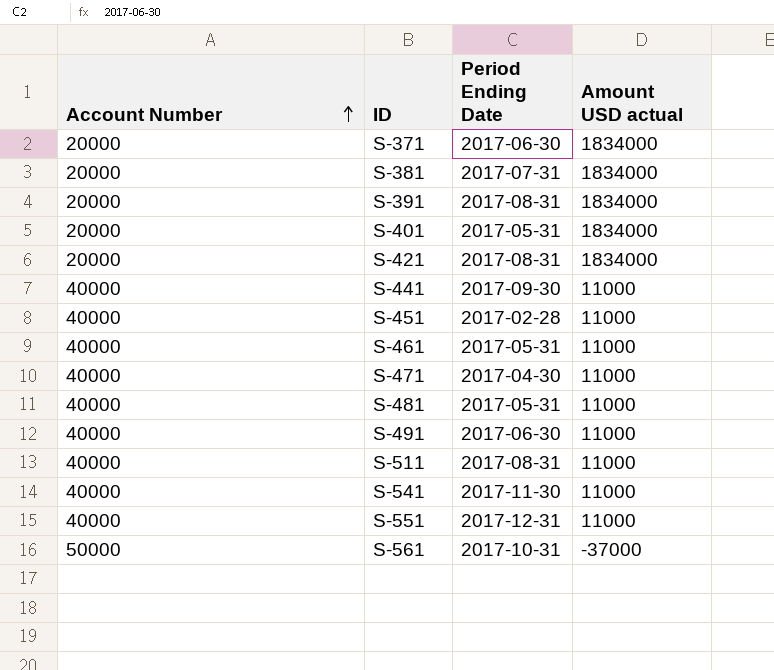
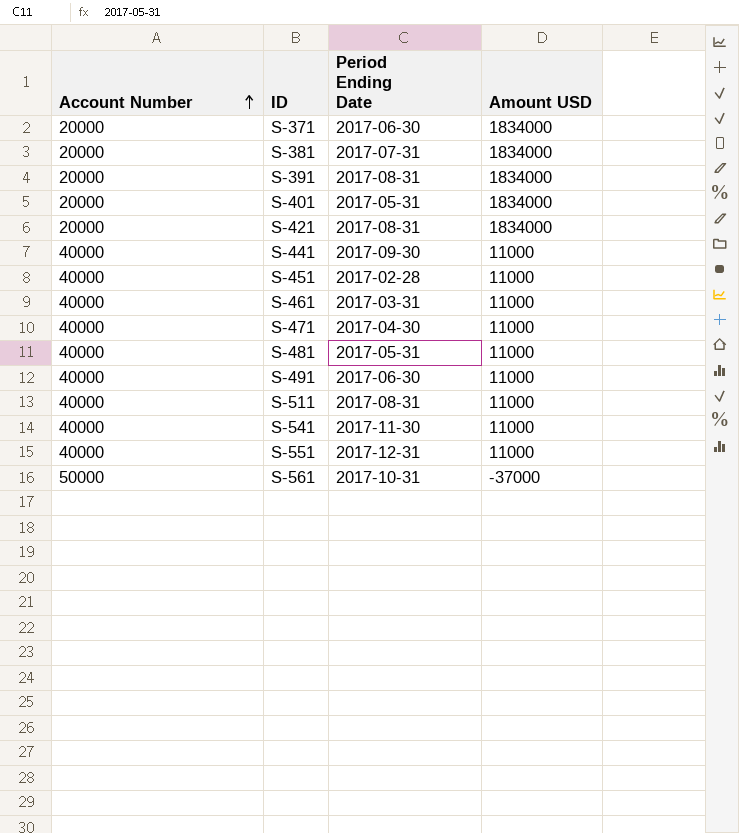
column name: Amount USD actual -> Amount USD
S-461 | Period Ending Date: 2017-05-31 -> 2017-03-31

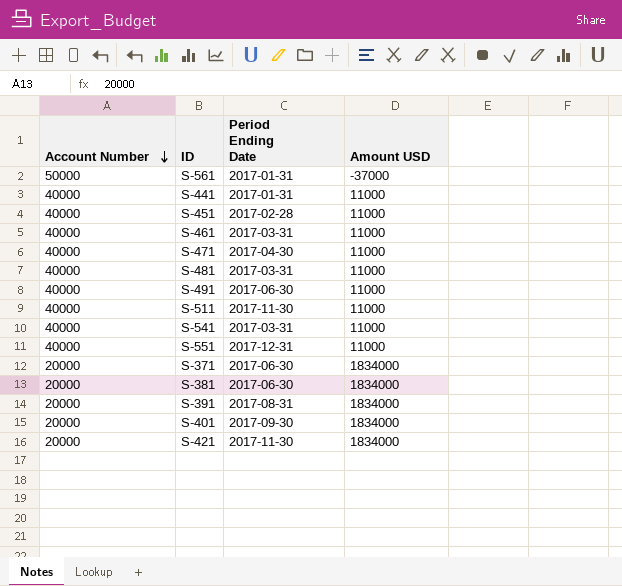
row order: Account Number ascending -> Account Number descending
S-561 | Period Ending Date: 2017-10-31 -> 2017-01-31
S-441 | Period Ending Date: 2017-09-30 -> 2017-01-31
S-481 | Period Ending Date: 2017-05-31 -> 2017-03-31
S-511 | Period Ending Date: 2017-08-31 -> 2017-11-30
S-541 | Period Ending Date: 2017-11-30 -> 2017-03-31
S-381 | Period Ending Date: 2017-07-31 -> 2017-06-30
S-401 | Period Ending Date: 2017-05-31 -> 2017-09-30
S-421 | Period Ending Date: 2017-08-31 -> 2017-11-30

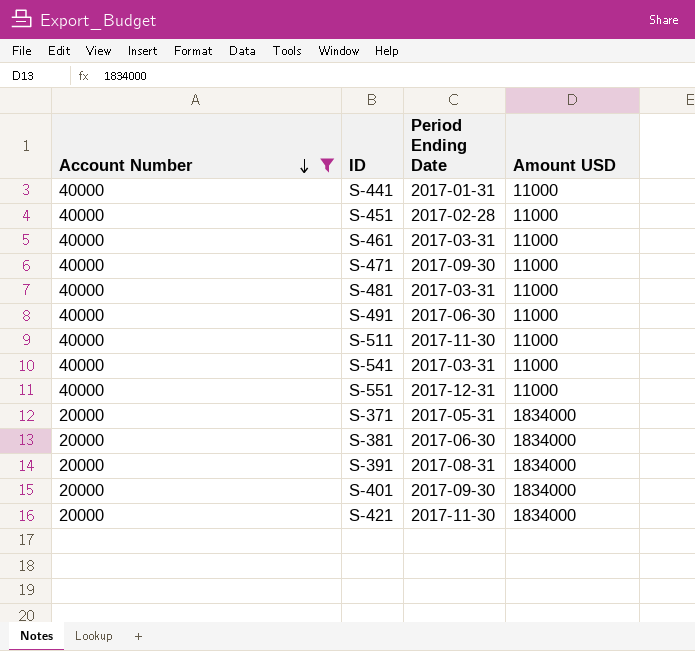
filter: none -> Account Number != 50000
S-471 | Period Ending Date: 2017-04-30 -> 2017-09-30
S-371 | Period Ending Date: 2017-06-30 -> 2017-05-31

